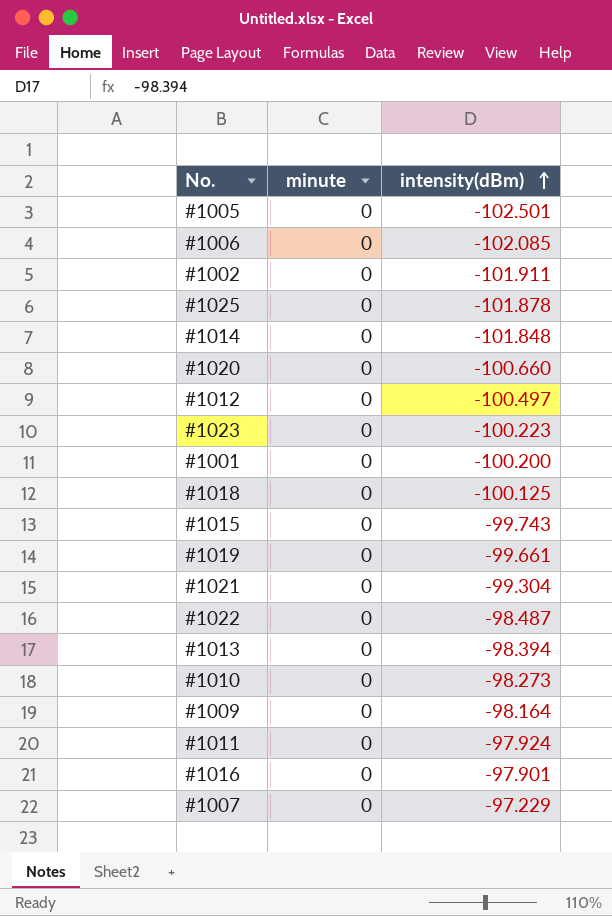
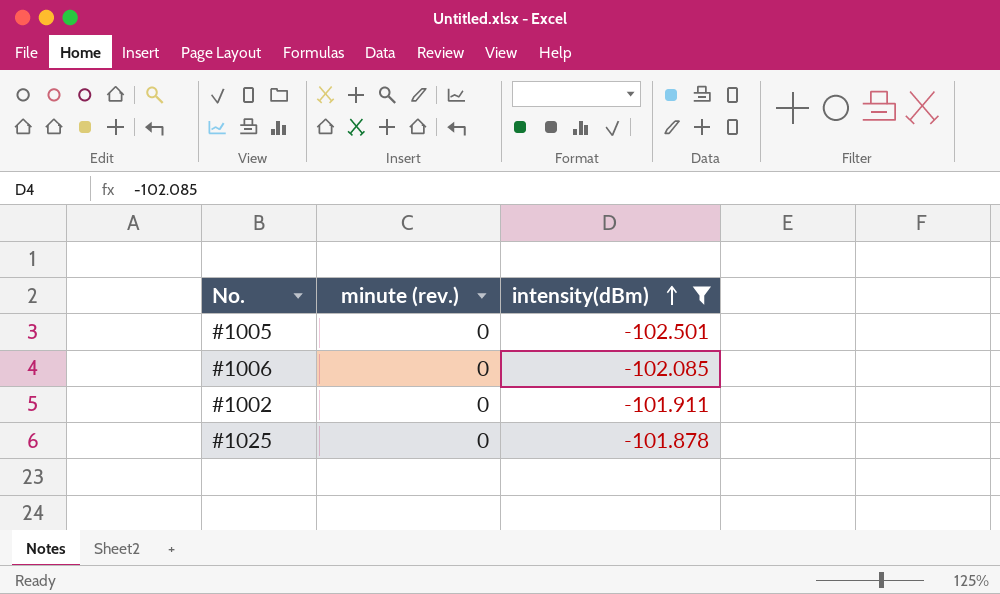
filter: none -> intensity(dBm) <= -101.878
column name: minute -> minute (rev.)

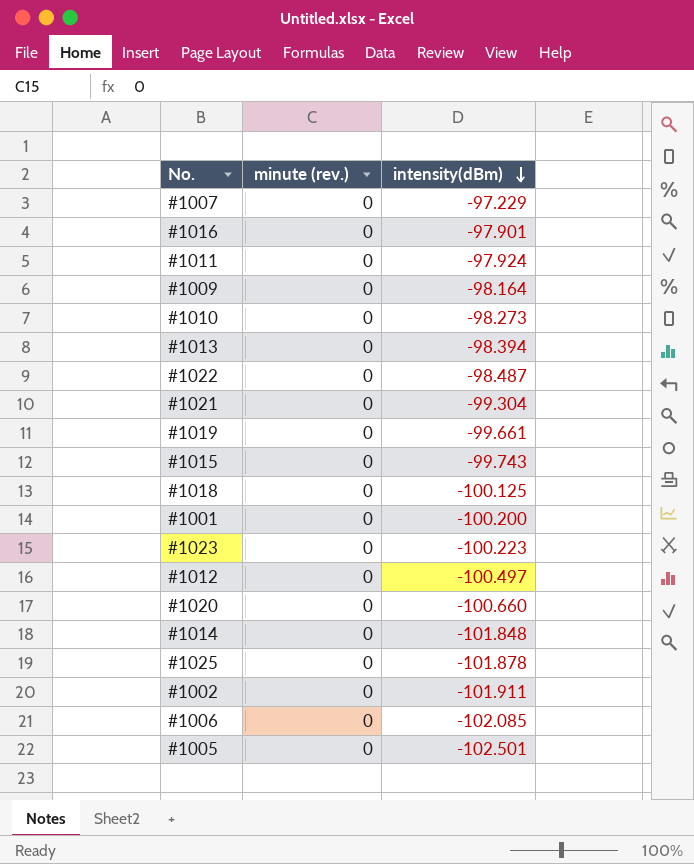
filter: intensity(dBm) <= -101.878 -> none
row order: intensity(dBm) ascending -> intensity(dBm) descending

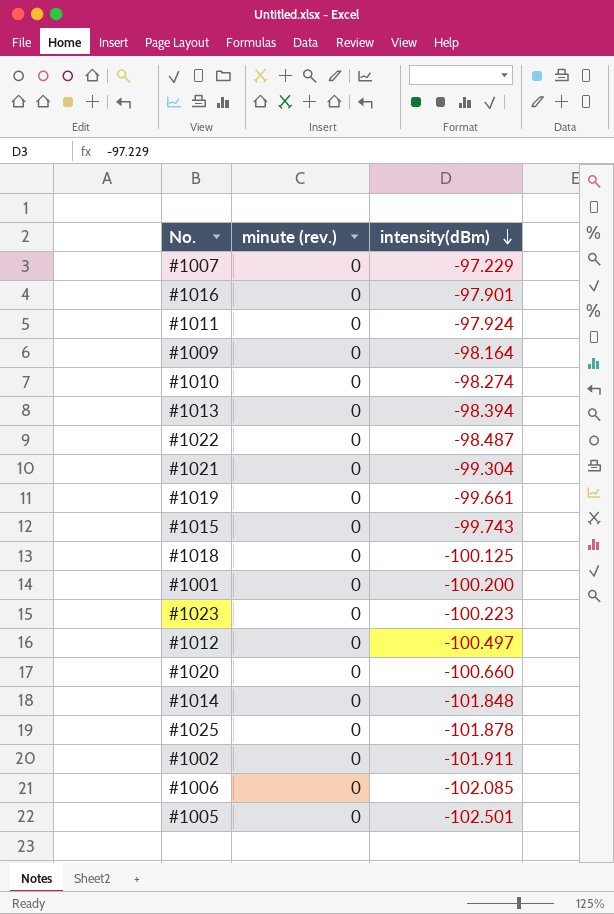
#1010 | intensity(dBm): -98.273 -> -98.274

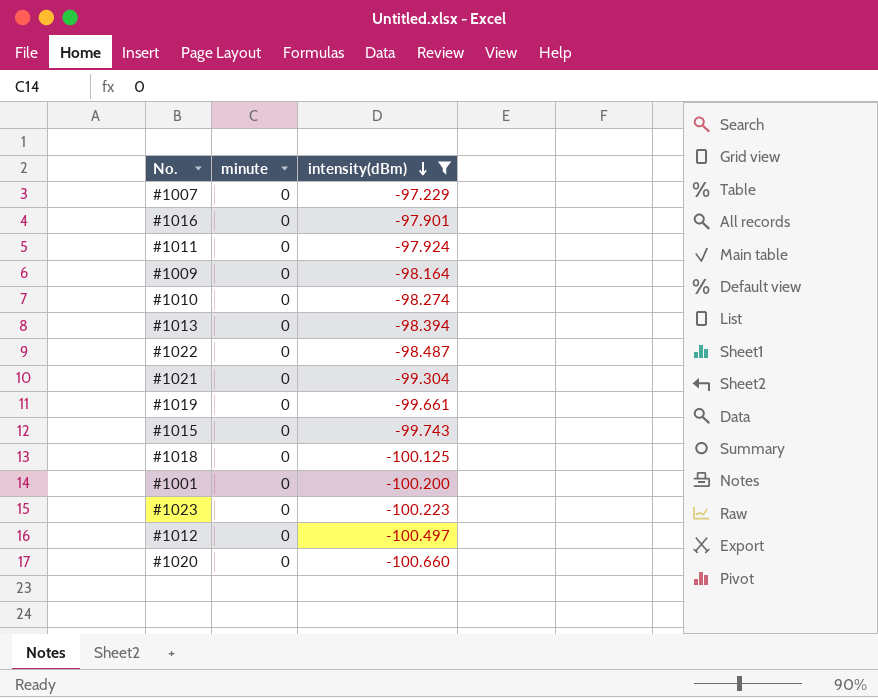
filter: none -> intensity(dBm) >= -100.660
column name: minute (rev.) -> minute

